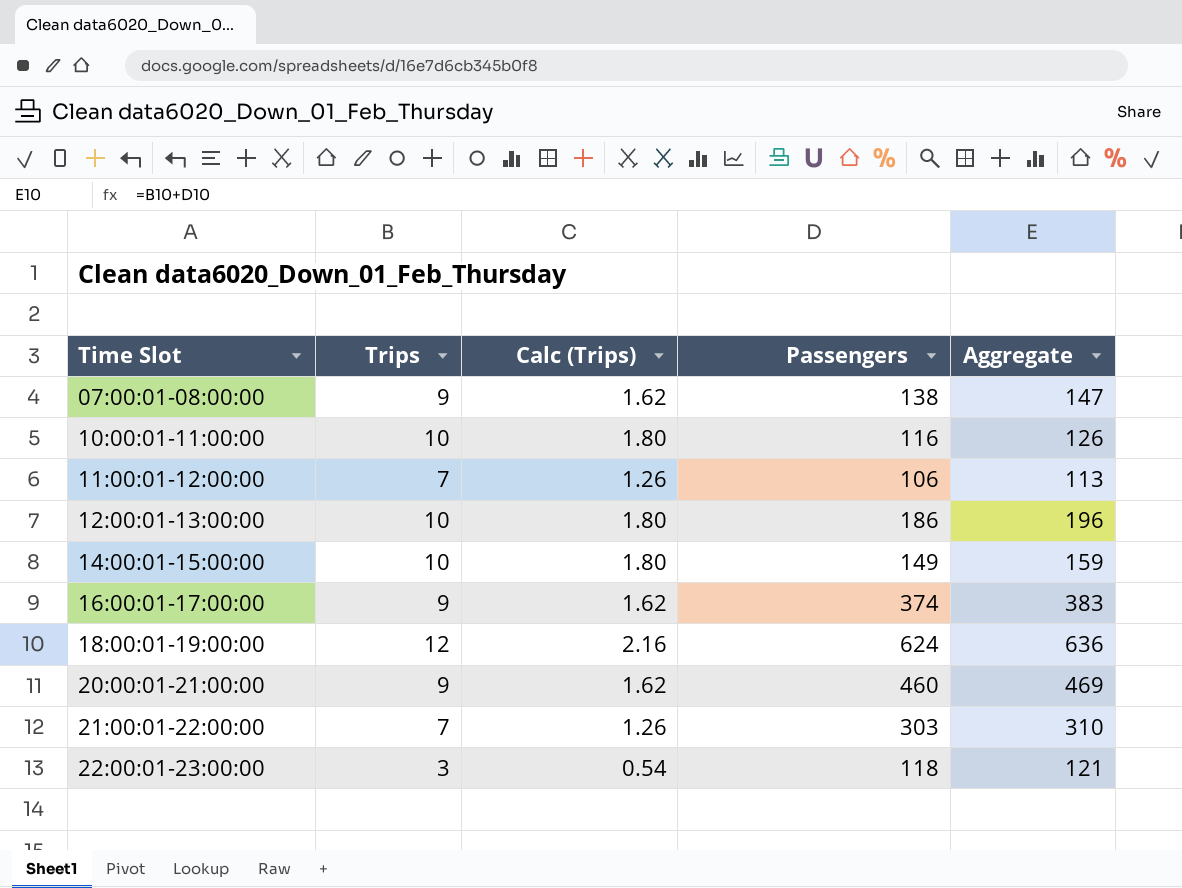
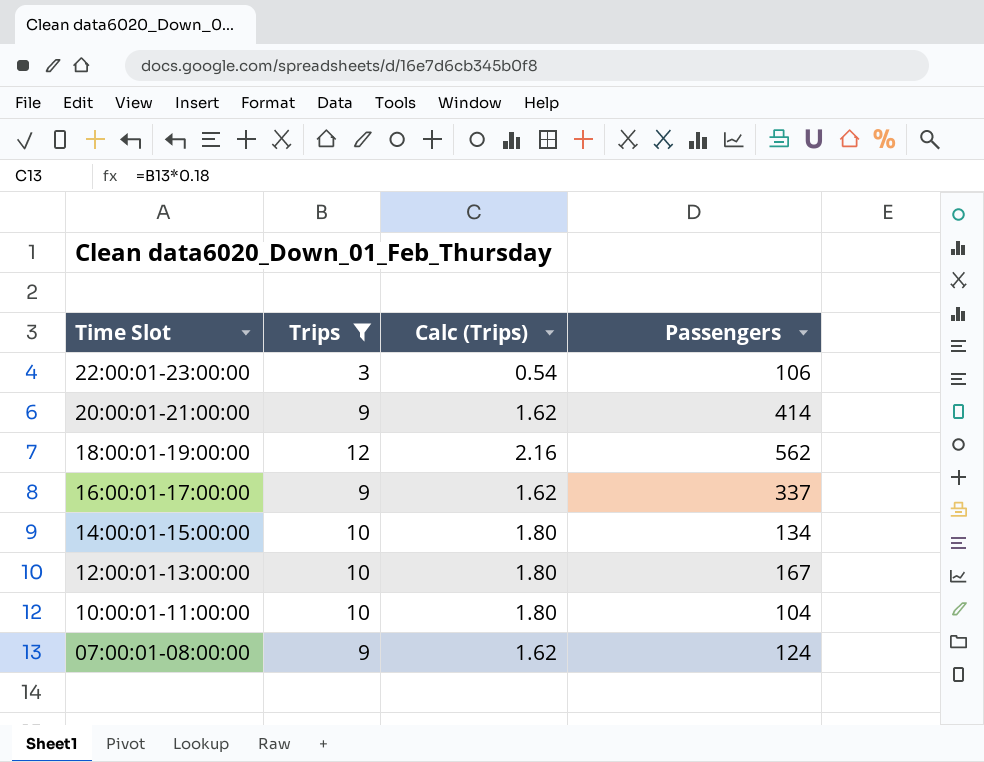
filter: none -> Trips != 7
row order: Time Slot ascending -> Time Slot descending
column Aggregate | formula: [Trips] + [Passengers] -> none
22:00:01-23:00:00 | Passengers: 118 -> 106
20:00:01-21:00:00 | Passengers: 460 -> 414
18:00:01-19:00:00 | Passengers: 624 -> 562
16:00:01-17:00:00 | Passengers: 374 -> 337
14:00:01-15:00:00 | Passengers: 149 -> 134
12:00:01-13:00:00 | Passengers: 186 -> 167
10:00:01-11:00:00 | Passengers: 116 -> 104
07:00:01-08:00:00 | Passengers: 138 -> 124

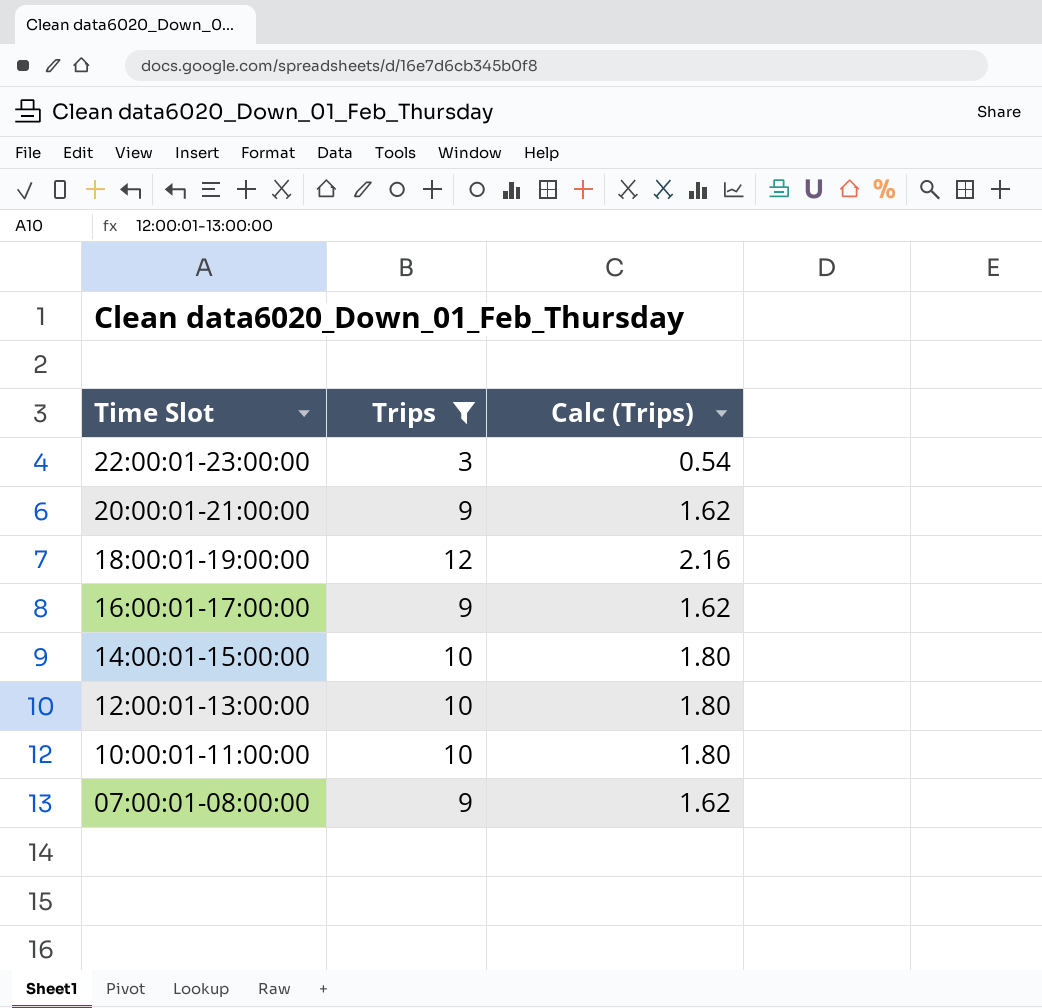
column Passengers | position: 4 -> none

